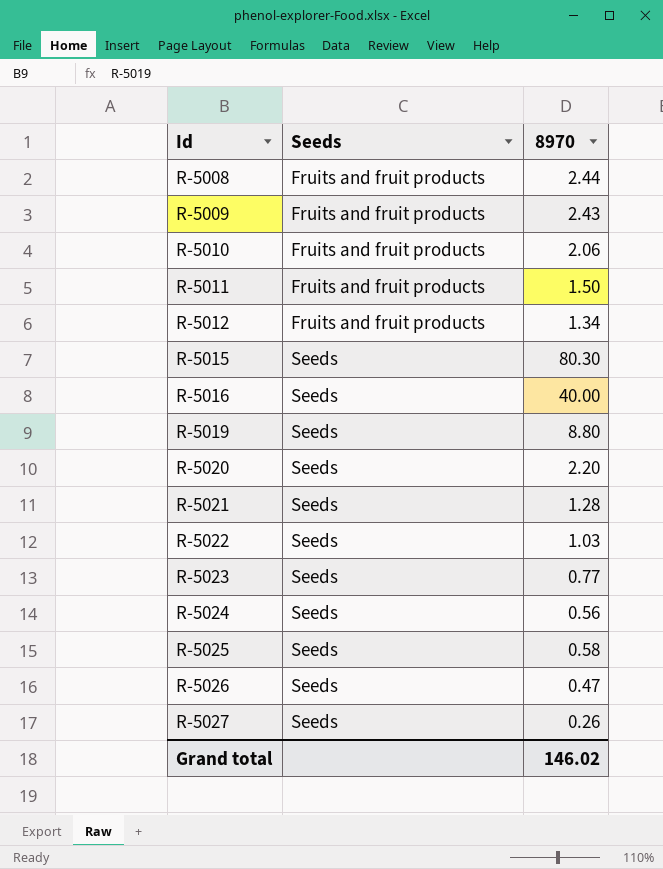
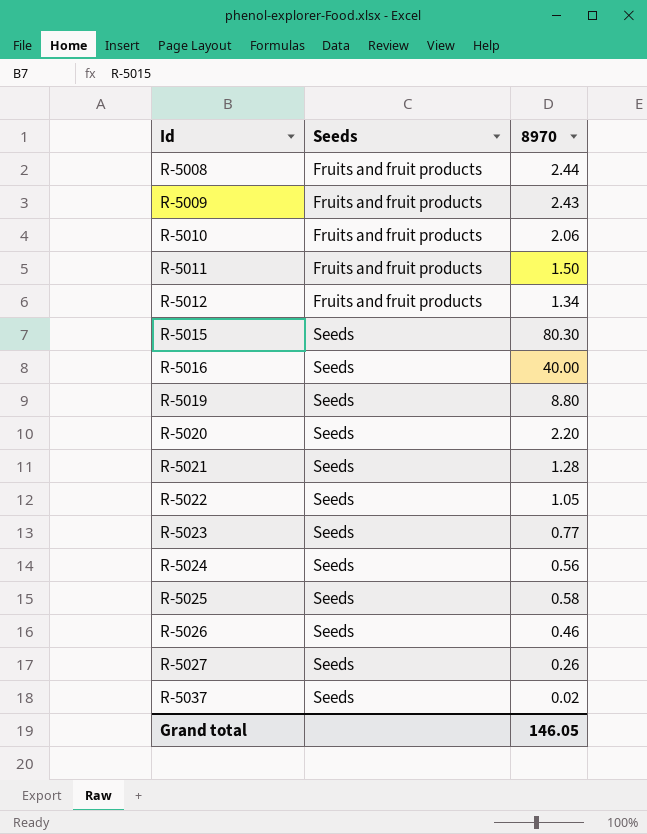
R-5022 | 8970: 1.03 -> 1.05
R-5026 | 8970: 0.47 -> 0.46
row R-5037: none -> Seeds | 0.02
Grand total | 8970: 146.02 -> 146.05

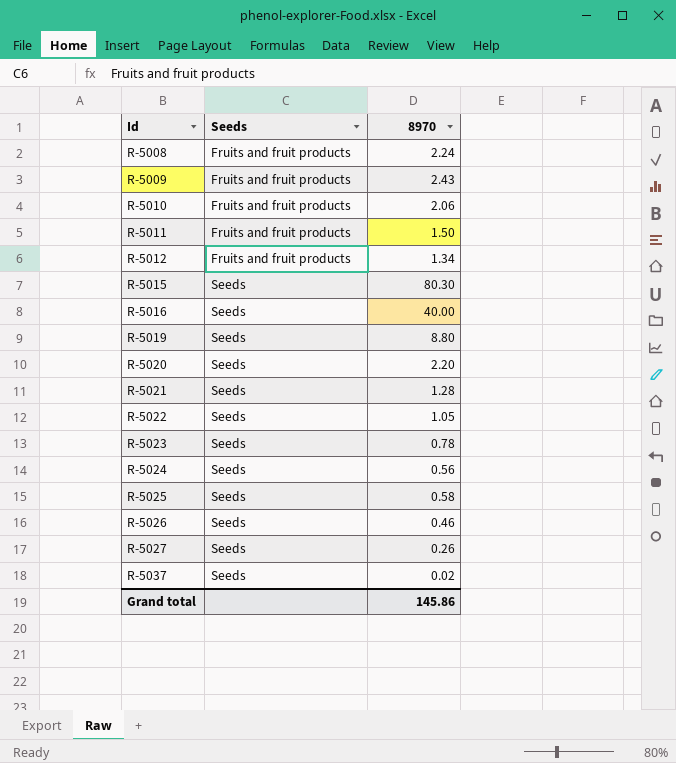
R-5008 | 8970: 2.44 -> 2.24
R-5023 | 8970: 0.77 -> 0.78
Grand total | 8970: 146.05 -> 145.86

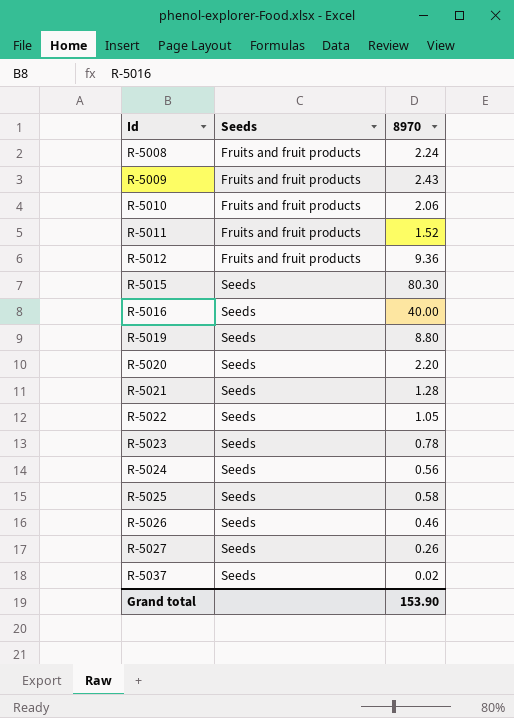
R-5011 | 8970: 1.50 -> 1.52
R-5012 | 8970: 1.34 -> 9.36
Grand total | 8970: 145.86 -> 153.90

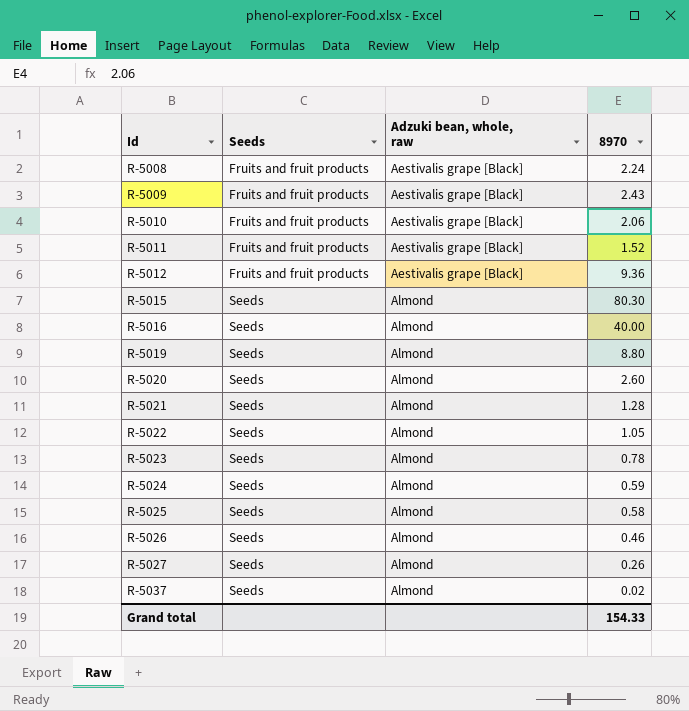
column Adzuki bean, whole, raw | position: none -> 3
R-5020 | 8970: 2.20 -> 2.60
R-5024 | 8970: 0.56 -> 0.59
Grand total | 8970: 153.90 -> 154.33

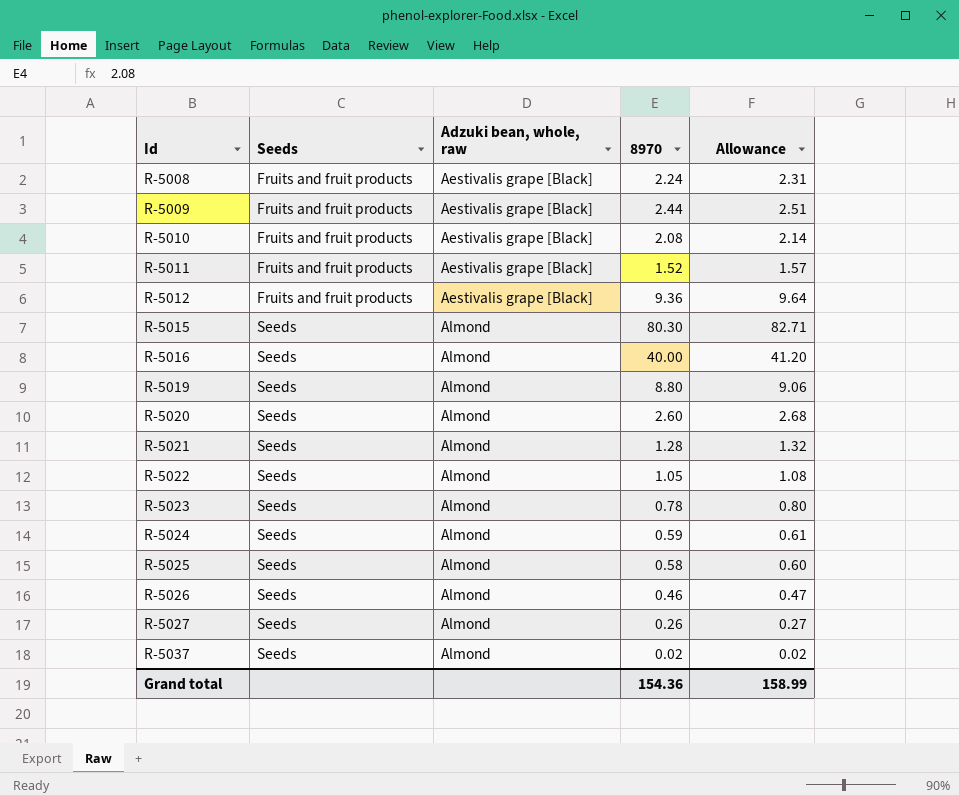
column Allowance | formula: none -> [8970] * 1.03
R-5009 | 8970: 2.43 -> 2.44
R-5010 | 8970: 2.06 -> 2.08
Grand total | 8970: 154.33 -> 154.36

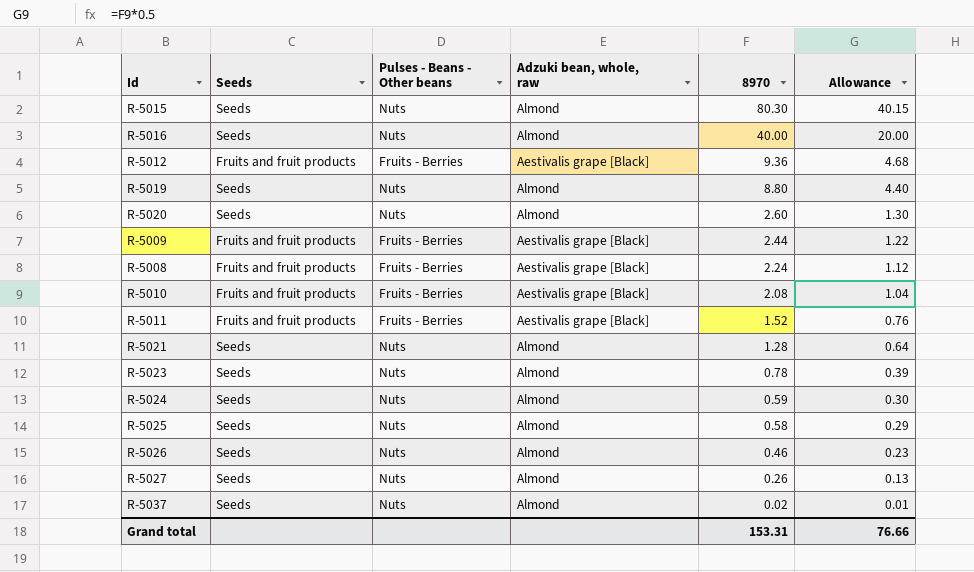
row order: Id ascending -> 8970 descending
column Pulses - Beans - Other beans | position: none -> 3
column Allowance | formula: [8970] * 1.03 -> [8970] * 0.5
row R-5022: Seeds | Almond | 1.05 | 1.08 -> none
Grand total | 8970: 154.36 -> 153.31
Grand total | Allowance: 158.99 -> 76.66

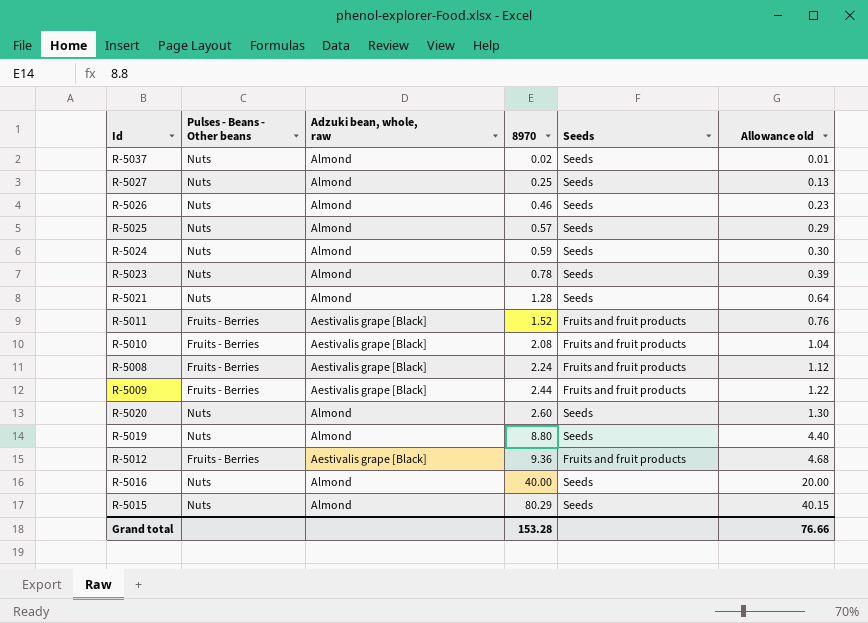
row order: 8970 descending -> 8970 ascending
column Seeds | position: 2 -> 5
column name: Allowance -> Allowance old
R-5027 | 8970: 0.26 -> 0.25
R-5025 | 8970: 0.58 -> 0.57
R-5015 | 8970: 80.30 -> 80.29
Grand total | 8970: 153.31 -> 153.28

